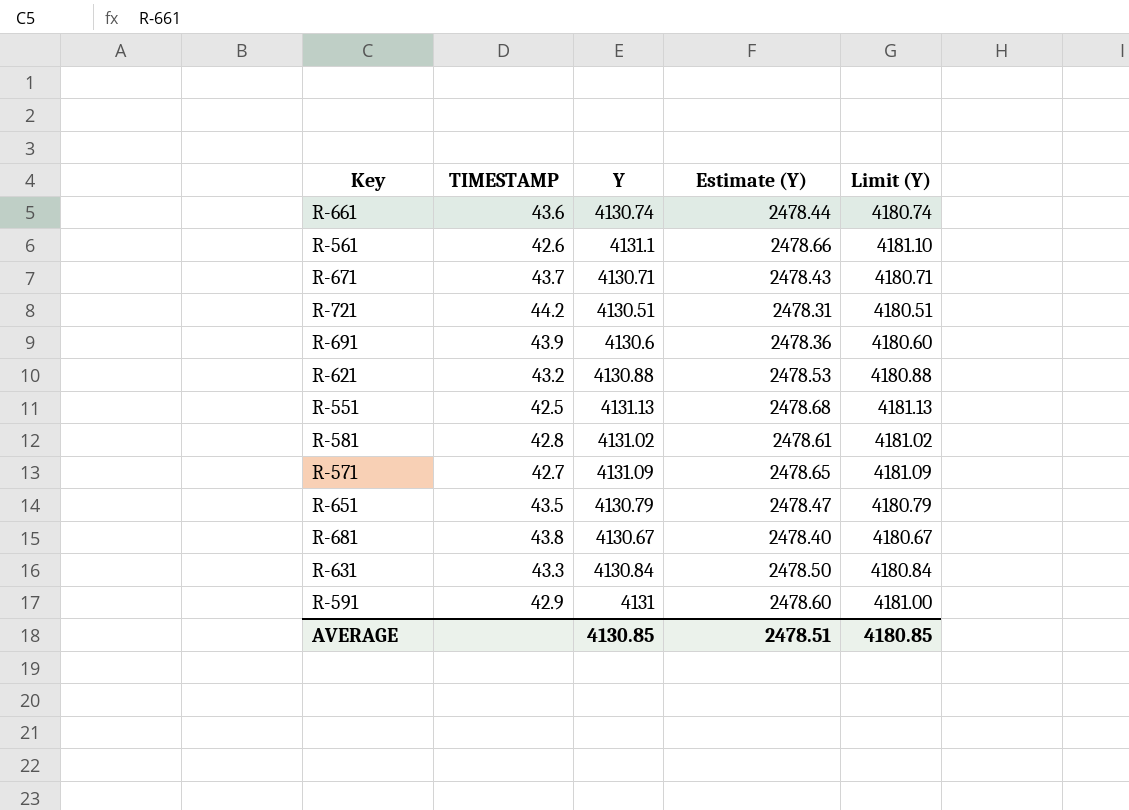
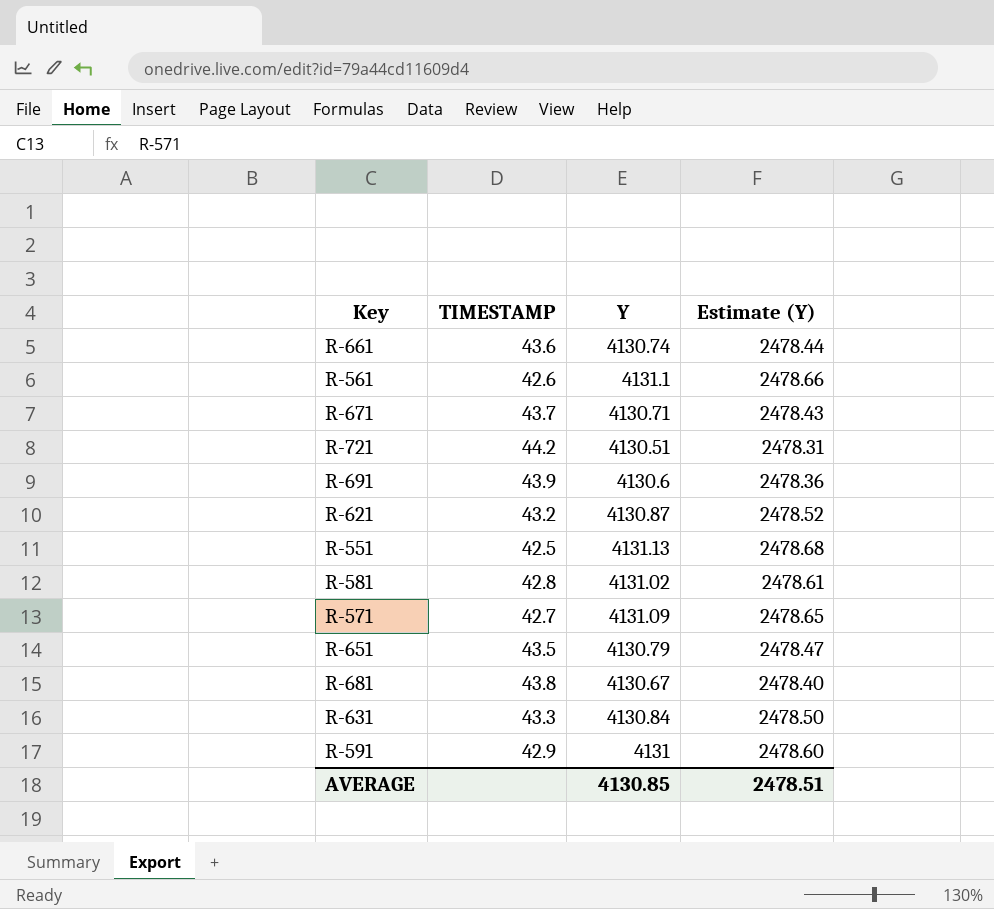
column Limit (Y) | formula: [Y] + 50 -> none
R-621 | Y: 4130.88 -> 4130.87
R-621 | Estimate (Y): 2478.53 -> 2478.52

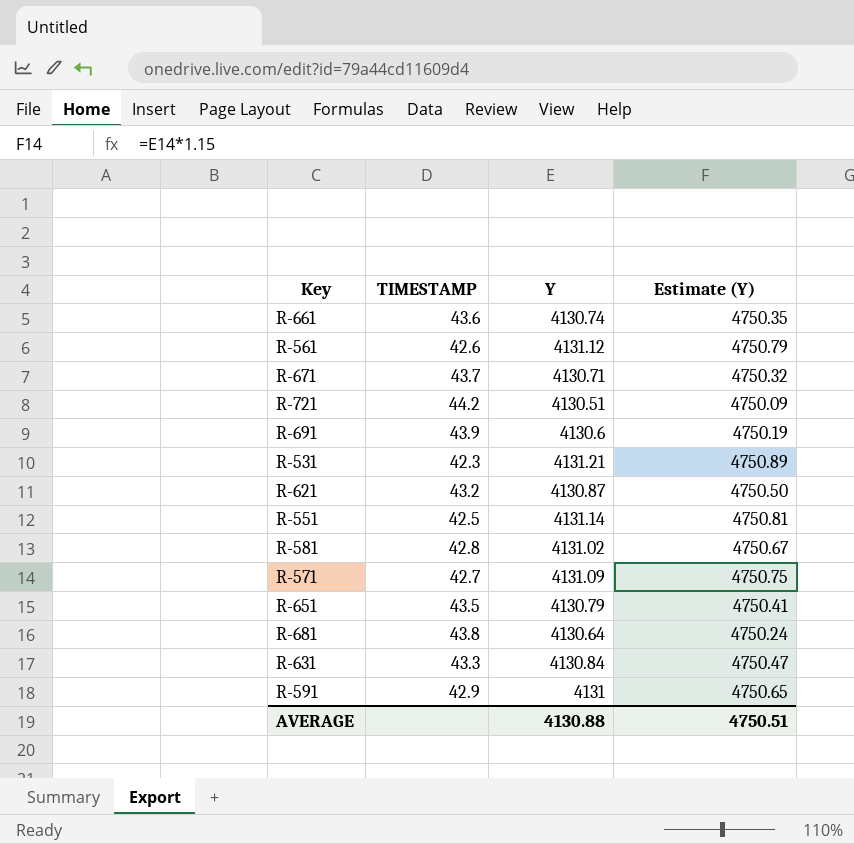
column Estimate (Y) | formula: [Y] * 0.6 -> [Y] * 1.15
R-561 | Y: 4131.1 -> 4131.12
row R-531: none -> 42.3 | 4131.21 | 4750.89
R-551 | Y: 4131.13 -> 4131.14
R-681 | Y: 4130.67 -> 4130.64
AVERAGE | Y: 4130.85 -> 4130.88
AVERAGE | Estimate (Y): 2478.51 -> 4750.51

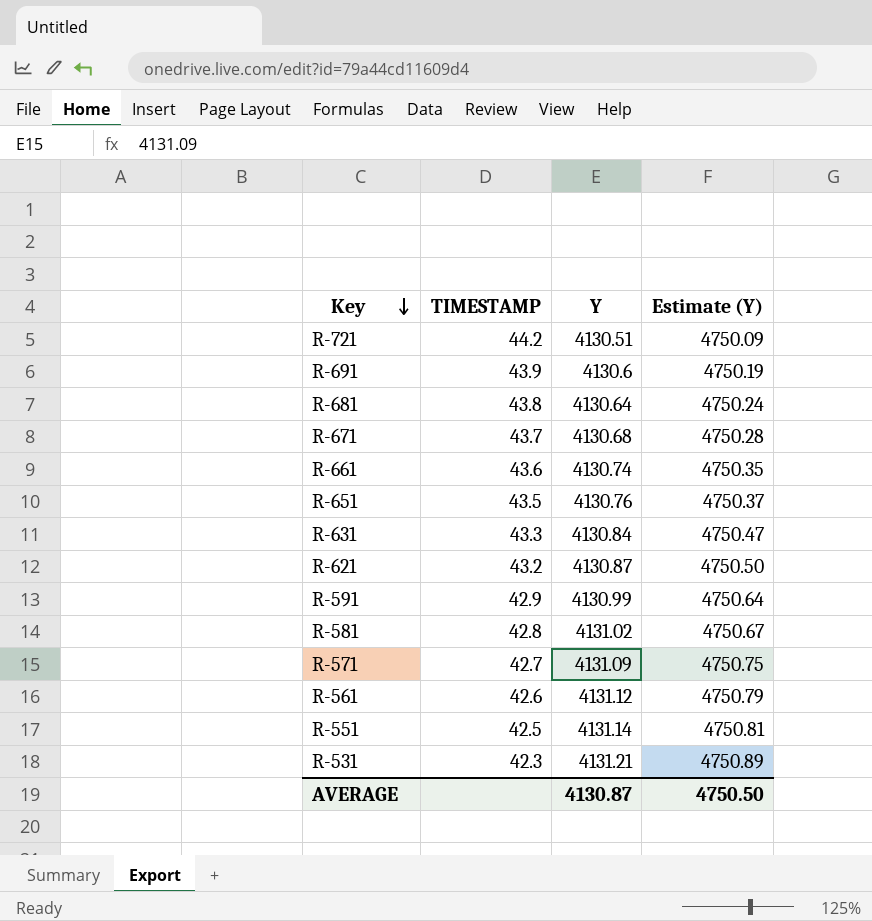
row order: none -> Key descending
R-671 | Y: 4130.71 -> 4130.68
R-671 | Estimate (Y): 4750.32 -> 4750.28
R-651 | Y: 4130.79 -> 4130.76
R-651 | Estimate (Y): 4750.41 -> 4750.37
R-591 | Y: 4131 -> 4130.99
R-591 | Estimate (Y): 4750.65 -> 4750.64
AVERAGE | Y: 4130.88 -> 4130.87
AVERAGE | Estimate (Y): 4750.51 -> 4750.50

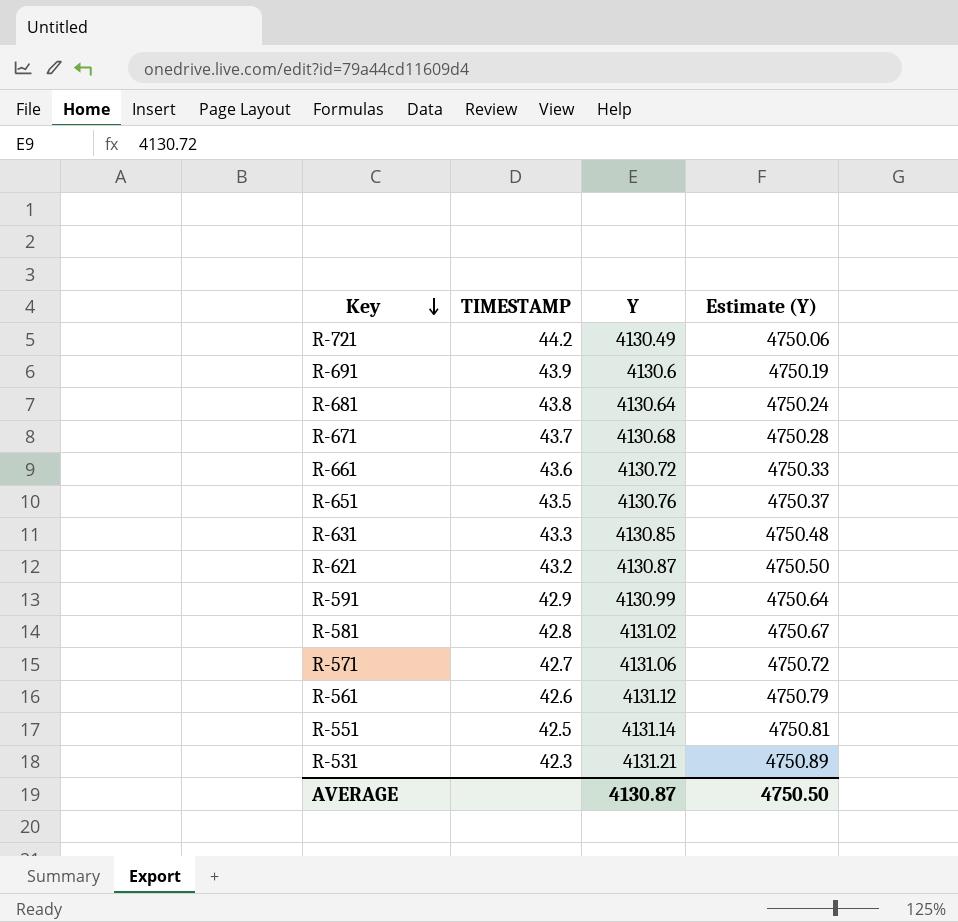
R-721 | Y: 4130.51 -> 4130.49
R-721 | Estimate (Y): 4750.09 -> 4750.06
R-661 | Y: 4130.74 -> 4130.72
R-661 | Estimate (Y): 4750.35 -> 4750.33
R-631 | Y: 4130.84 -> 4130.85
R-631 | Estimate (Y): 4750.47 -> 4750.48
R-571 | Y: 4131.09 -> 4131.06
R-571 | Estimate (Y): 4750.75 -> 4750.72

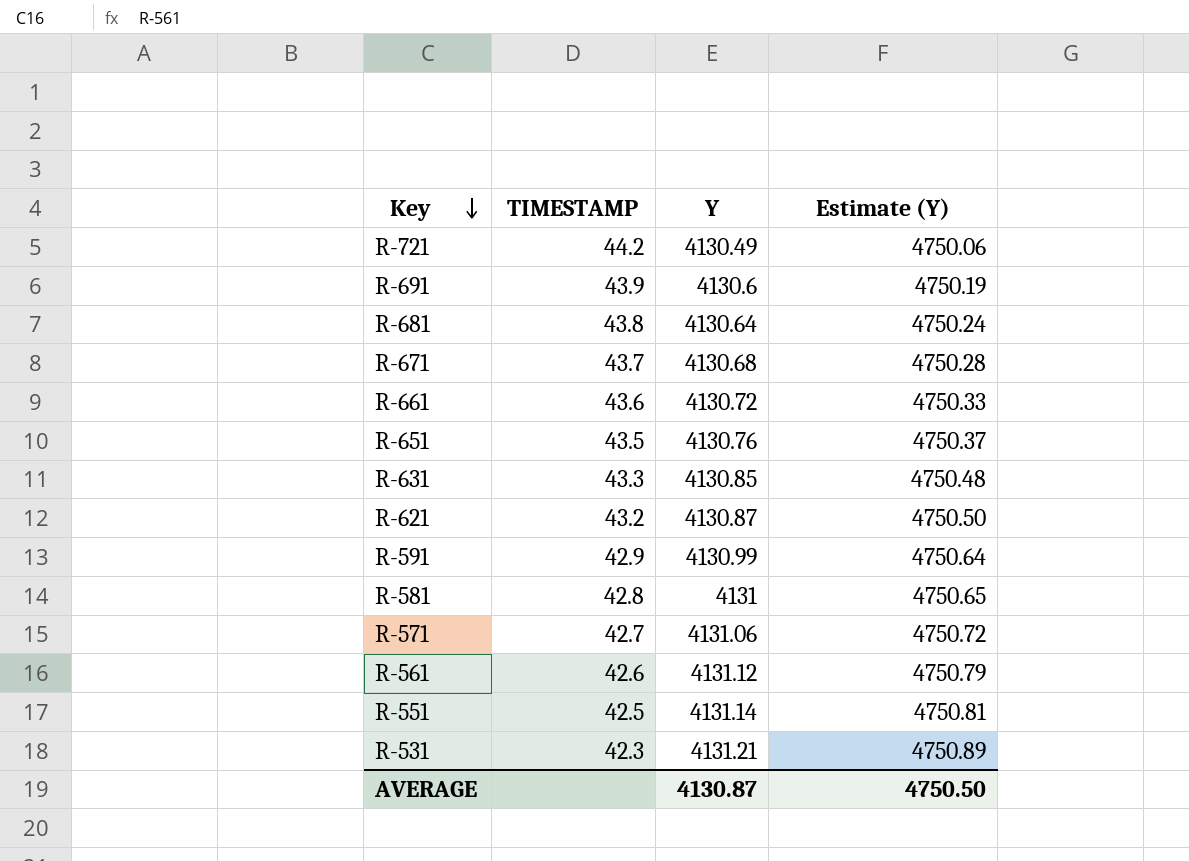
R-581 | Y: 4131.02 -> 4131
R-581 | Estimate (Y): 4750.67 -> 4750.65

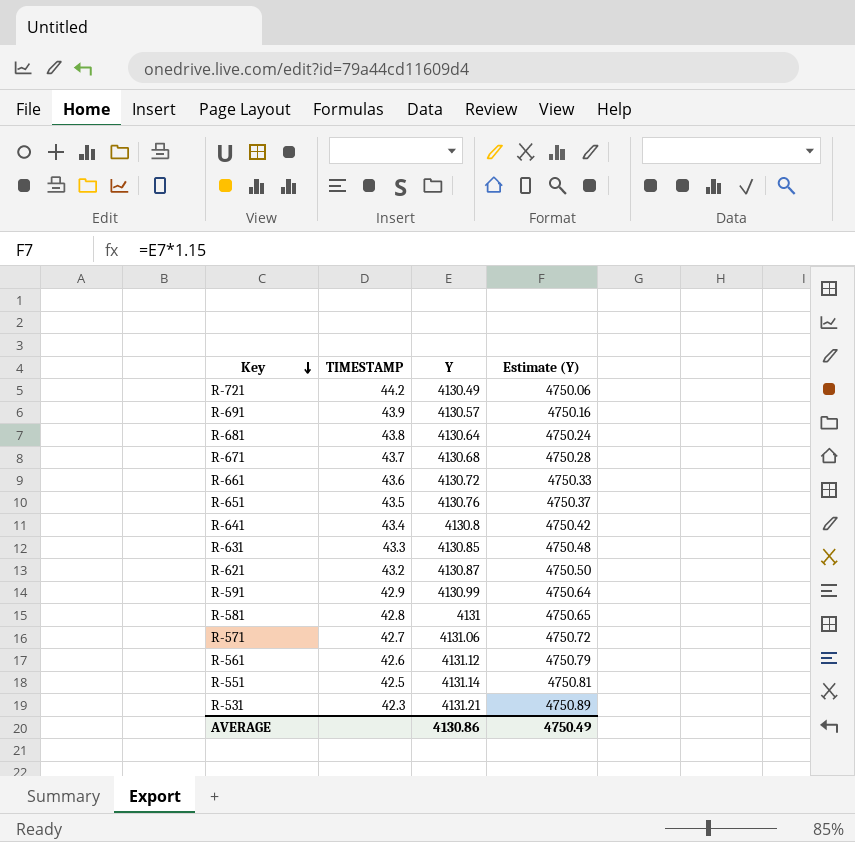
R-691 | Y: 4130.6 -> 4130.57
R-691 | Estimate (Y): 4750.19 -> 4750.16
row R-641: none -> 43.4 | 4130.8 | 4750.42
AVERAGE | Y: 4130.87 -> 4130.86
AVERAGE | Estimate (Y): 4750.50 -> 4750.49

